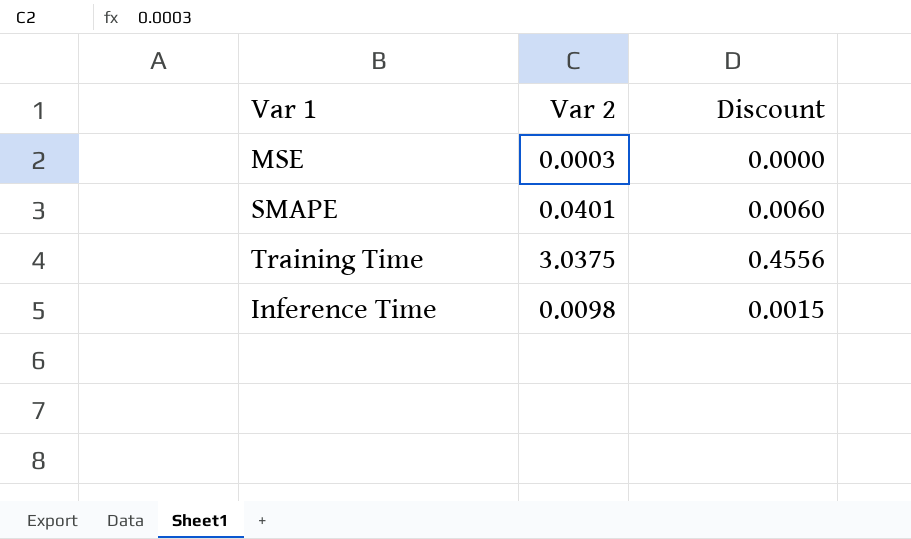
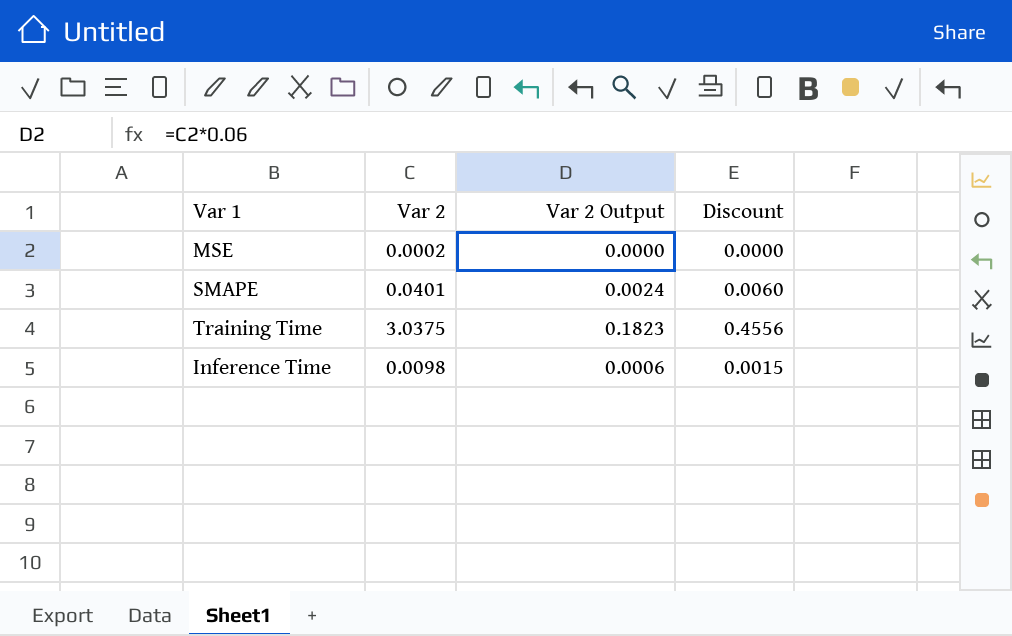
column Var 2 Output | formula: none -> [Var 2] * 0.06
MSE | Var 2: 0.0003 -> 0.0002

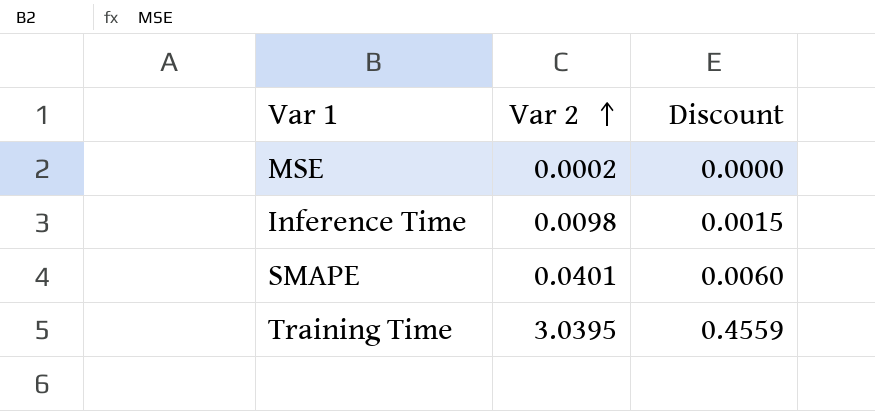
row order: none -> Var 2 ascending
column Var 2 Output | formula: [Var 2] * 0.06 -> none
Training Time | Var 2: 3.0375 -> 3.0395
Training Time | Discount: 0.4556 -> 0.4559

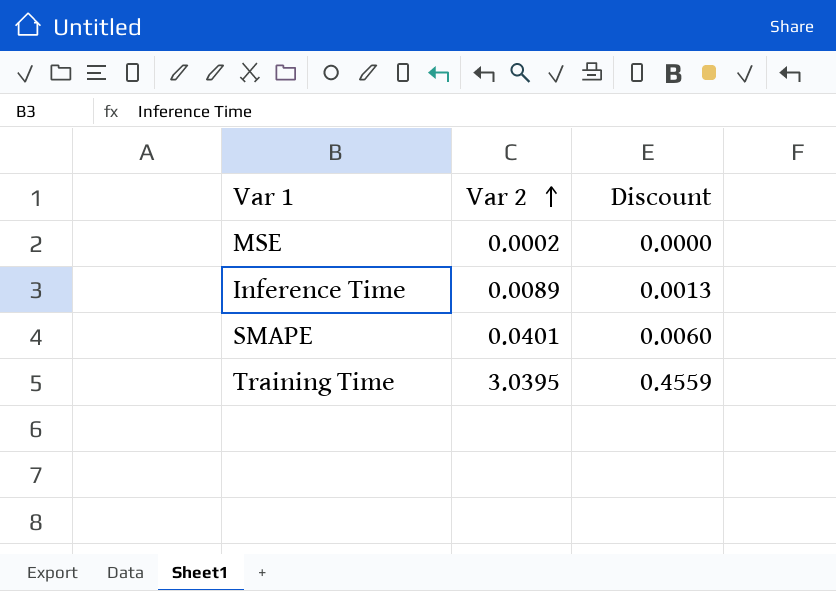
Inference Time | Var 2: 0.0098 -> 0.0089
Inference Time | Discount: 0.0015 -> 0.0013

